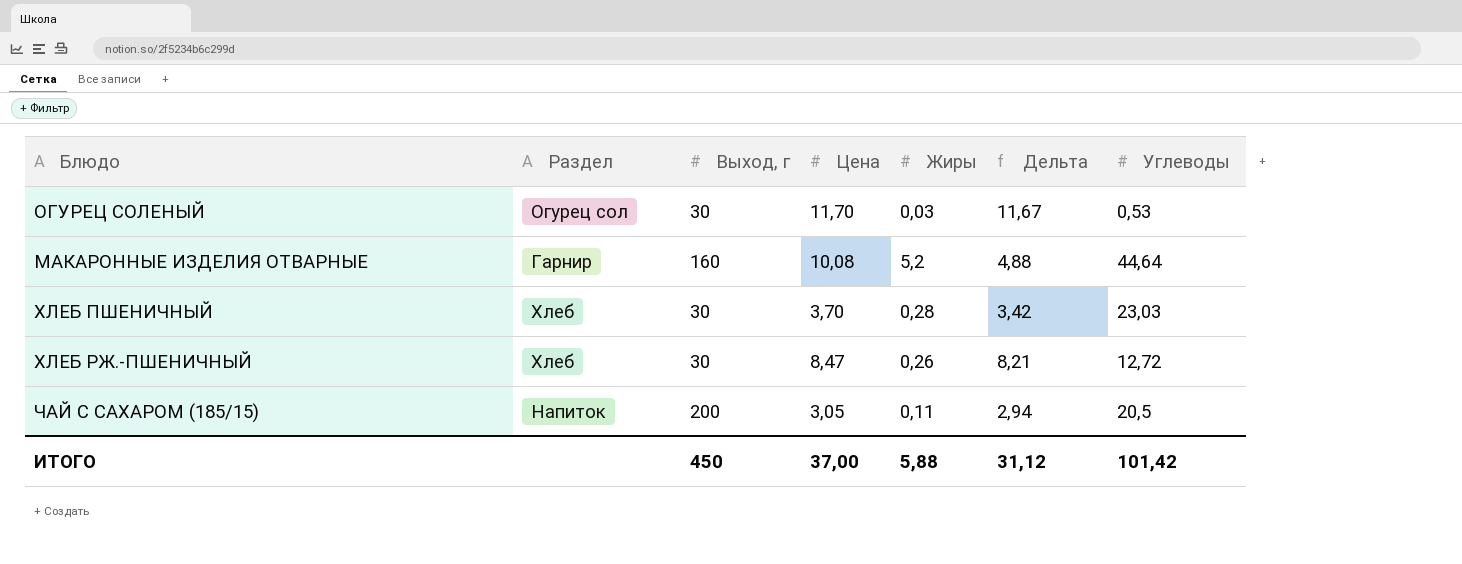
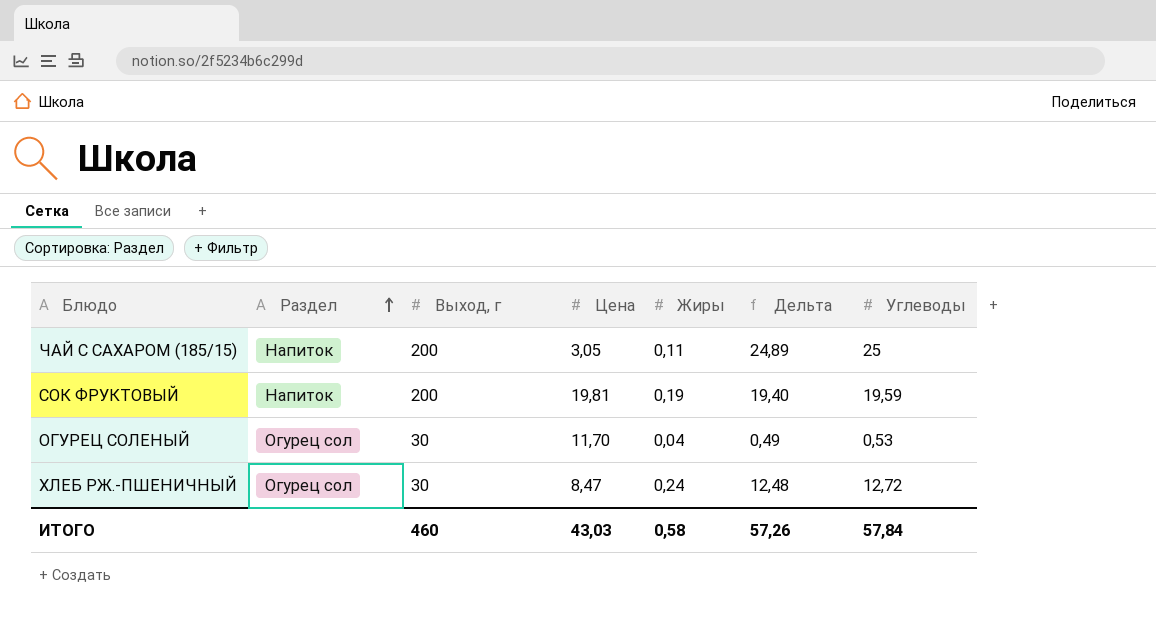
row order: none -> Раздел ascending
column Дельта | formula: [Цена] - [Жиры] -> [Углеводы] - [Жиры]
row МАКАРОННЫЕ ИЗДЕЛИЯ ОТВАРНЫЕ: Гарнир | 160 | 10,08 | 5,2 | 4,88 | 44,64 -> none
row ХЛЕБ ПШЕНИЧНЫЙ: Хлеб | 30 | 3,70 | 0,28 | 3,42 | 23,03 -> none
ЧАЙ С САХАРОМ (185/15) | Углеводы: 20,5 -> 25
row СОК ФРУКТОВЫЙ: none -> Напиток | 200 | 19,81 | 0,19 | 19,40 | 19,59
ОГУРЕЦ СОЛЕНЫЙ | Жиры: 0,03 -> 0,04
ХЛЕБ РЖ.-ПШЕНИЧНЫЙ | Раздел: Хлеб -> Огурец сол
ХЛЕБ РЖ.-ПШЕНИЧНЫЙ | Жиры: 0,26 -> 0,24
ИТОГО | Выход, г: 450 -> 460
ИТОГО | Цена: 37,00 -> 43,03
ИТОГО | Жиры: 5,88 -> 0,58
ИТОГО | Дельта: 31,12 -> 57,26
ИТОГО | Углеводы: 101,42 -> 57,84

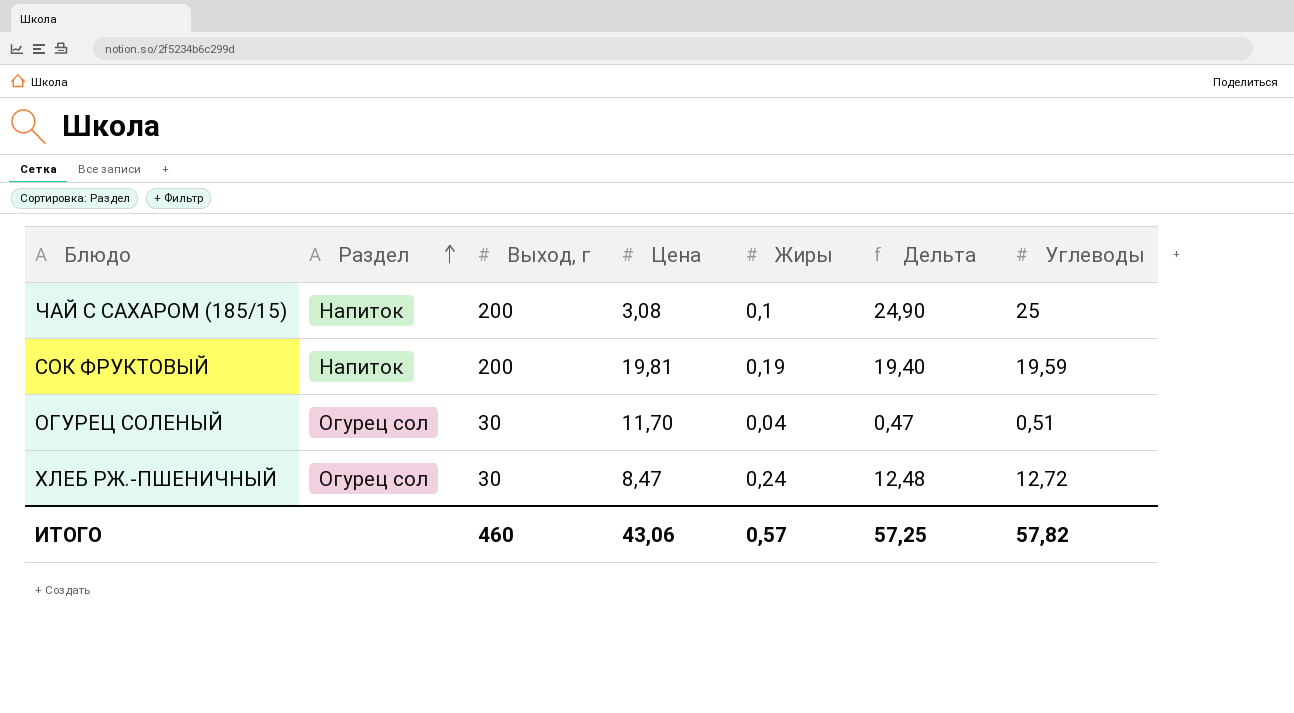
ЧАЙ С САХАРОМ (185/15) | Цена: 3,05 -> 3,08
ЧАЙ С САХАРОМ (185/15) | Жиры: 0,11 -> 0,1
ЧАЙ С САХАРОМ (185/15) | Дельта: 24,89 -> 24,90
ОГУРЕЦ СОЛЕНЫЙ | Дельта: 0,49 -> 0,47
ОГУРЕЦ СОЛЕНЫЙ | Углеводы: 0,53 -> 0,51
ИТОГО | Цена: 43,03 -> 43,06
ИТОГО | Жиры: 0,58 -> 0,57
ИТОГО | Дельта: 57,26 -> 57,25
ИТОГО | Углеводы: 57,84 -> 57,82

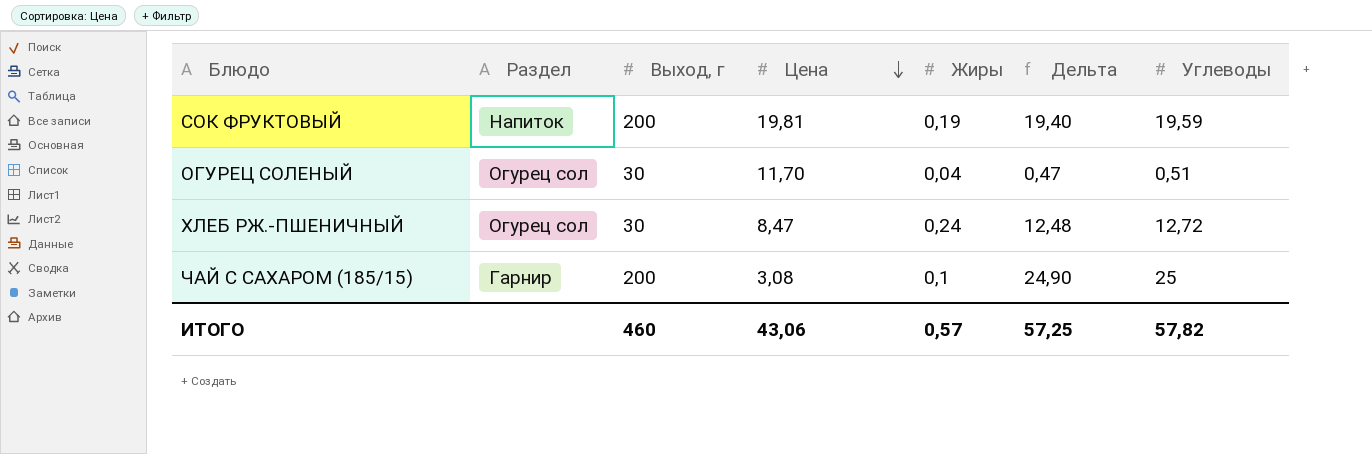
row order: Раздел ascending -> Цена descending
ЧАЙ С САХАРОМ (185/15) | Раздел: Напиток -> Гарнир

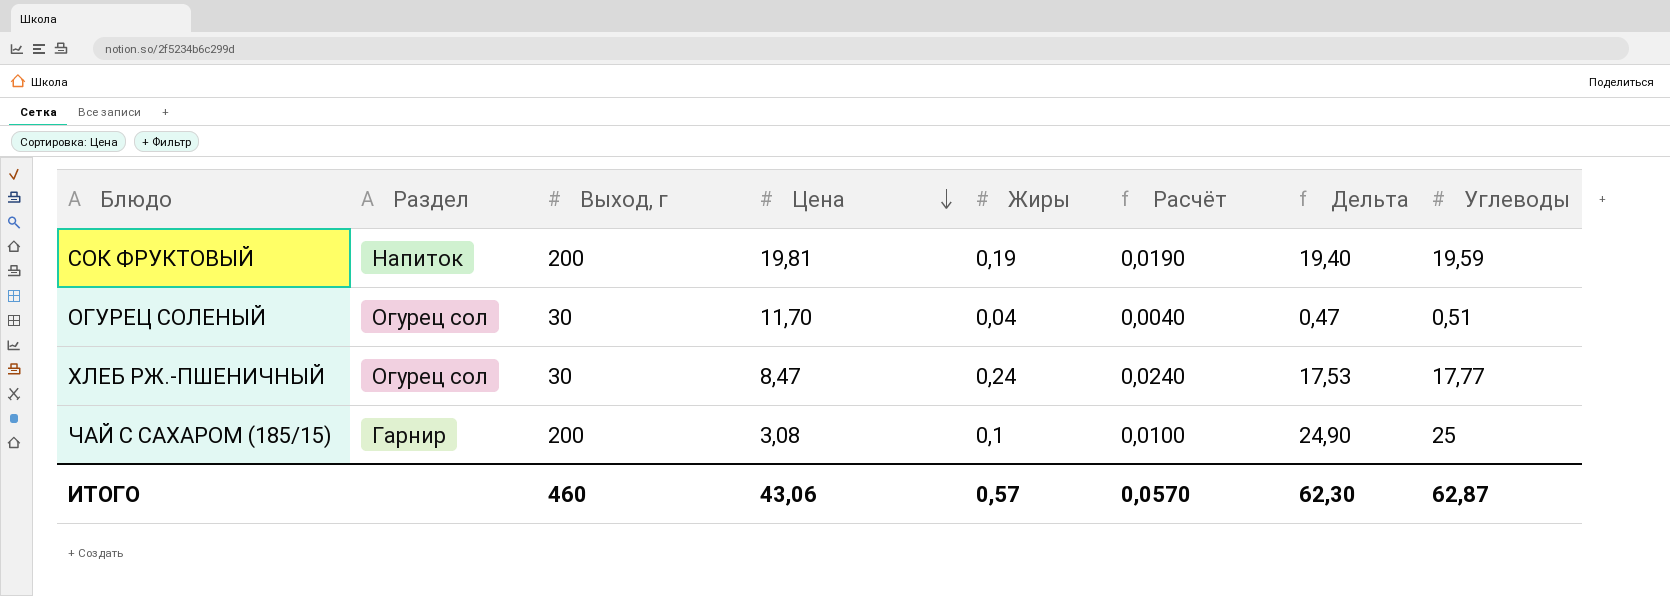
column Расчёт | formula: none -> [Жиры] * 0,1
ХЛЕБ РЖ.-ПШЕНИЧНЫЙ | Дельта: 12,48 -> 17,53
ХЛЕБ РЖ.-ПШЕНИЧНЫЙ | Углеводы: 12,72 -> 17,77
ИТОГО | Дельта: 57,25 -> 62,30
ИТОГО | Углеводы: 57,82 -> 62,87

